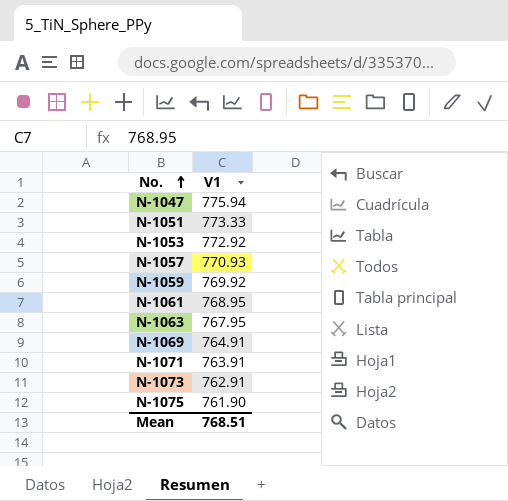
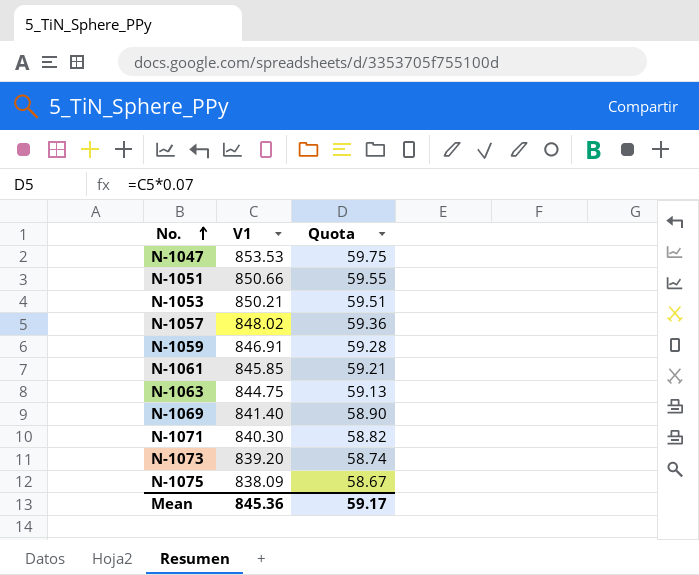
column Quota | formula: none -> [V1] * 0.07
N-1047 | V1: 775.94 -> 853.53
N-1051 | V1: 773.33 -> 850.66
N-1053 | V1: 772.92 -> 850.21
N-1057 | V1: 770.93 -> 848.02
N-1059 | V1: 769.92 -> 846.91
N-1061 | V1: 768.95 -> 845.85
N-1063 | V1: 767.95 -> 844.75
N-1069 | V1: 764.91 -> 841.40
N-1071 | V1: 763.91 -> 840.30
N-1073 | V1: 762.91 -> 839.20
N-1075 | V1: 761.90 -> 838.09
Mean | V1: 768.51 -> 845.36

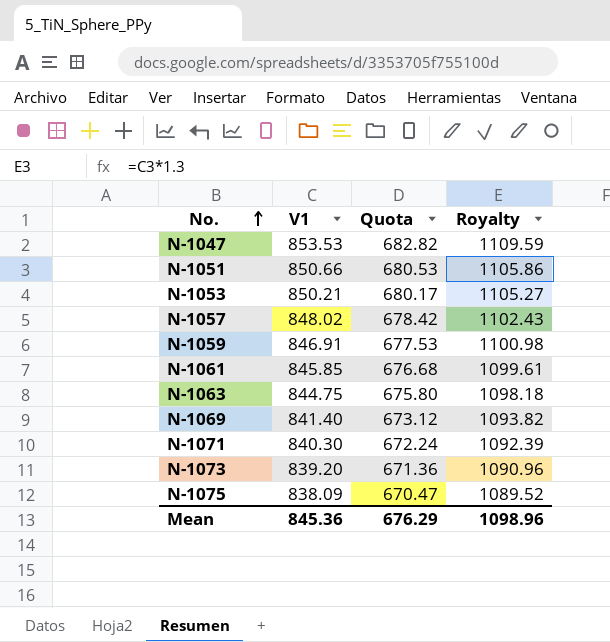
column Quota | formula: [V1] * 0.07 -> [V1] * 0.8
column Royalty | formula: none -> [V1] * 1.3
Mean | Quota: 59.17 -> 676.29

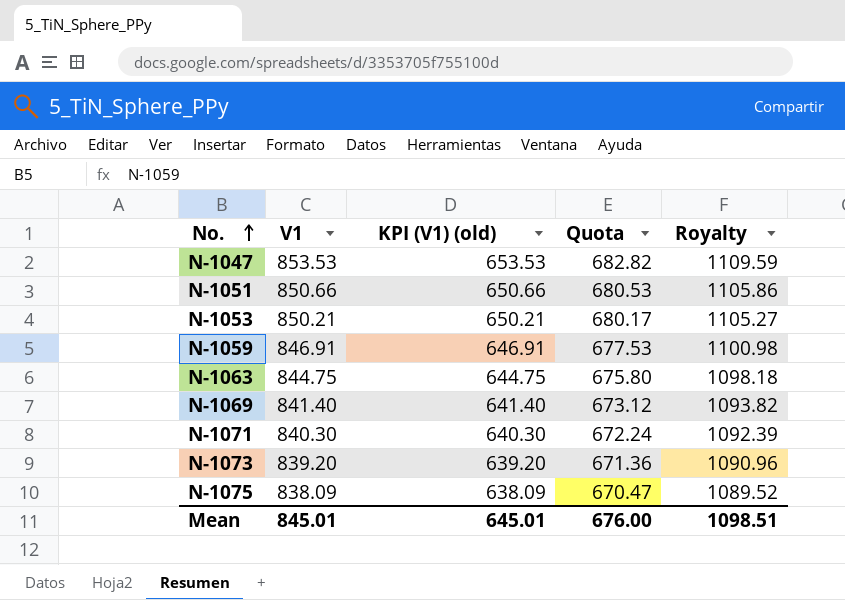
column KPI (V1) (old) | formula: none -> [V1] - 200
row N-1057: 848.02 | 678.42 | 1102.43 -> none
row N-1061: 845.85 | 676.68 | 1099.61 -> none
Mean | V1: 845.36 -> 845.01
Mean | Quota: 676.29 -> 676.00
Mean | Royalty: 1098.96 -> 1098.51

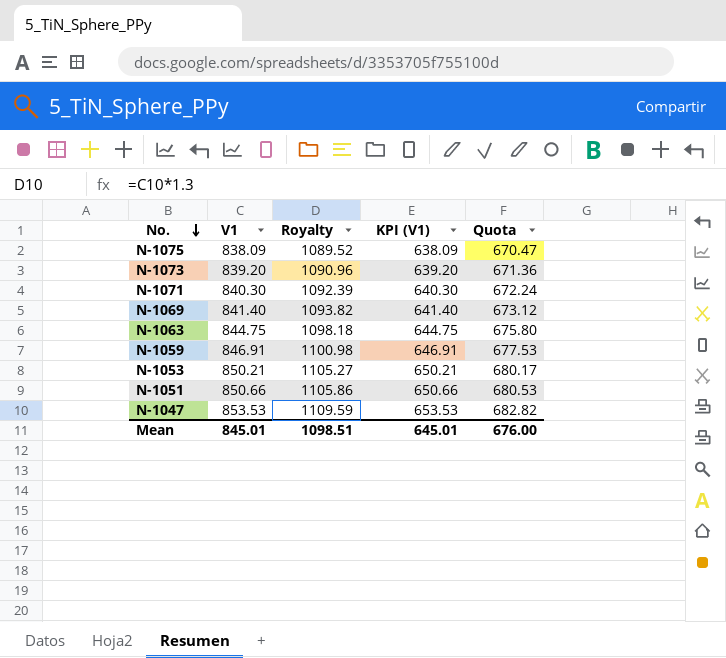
row order: No. ascending -> No. descending
column Royalty | position: 5 -> 3
column name: KPI (V1) (old) -> KPI (V1)

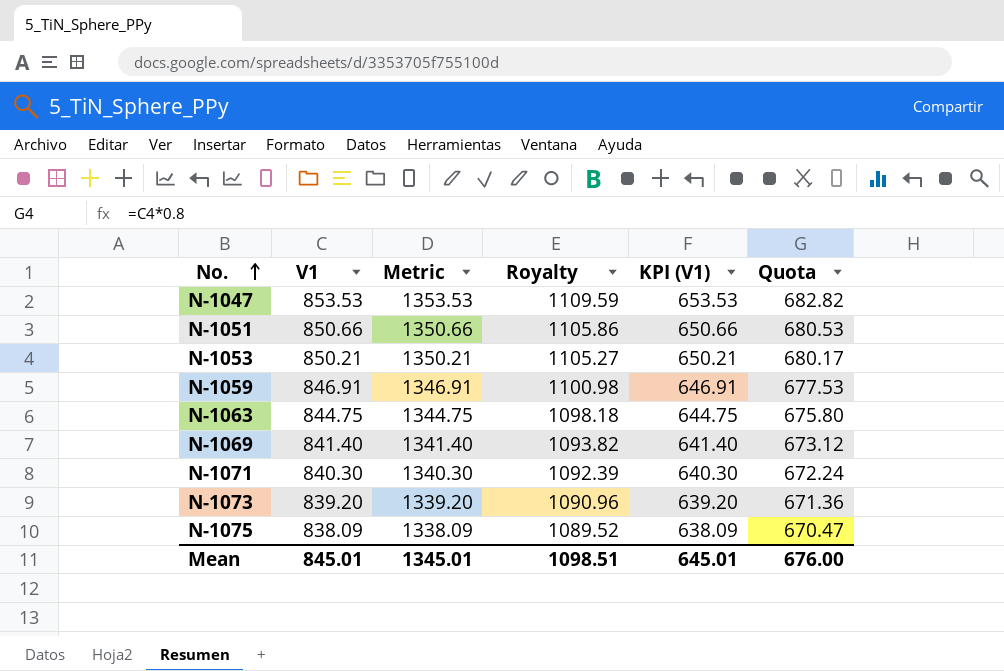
row order: No. descending -> No. ascending
column Metric | formula: none -> [V1] + 500

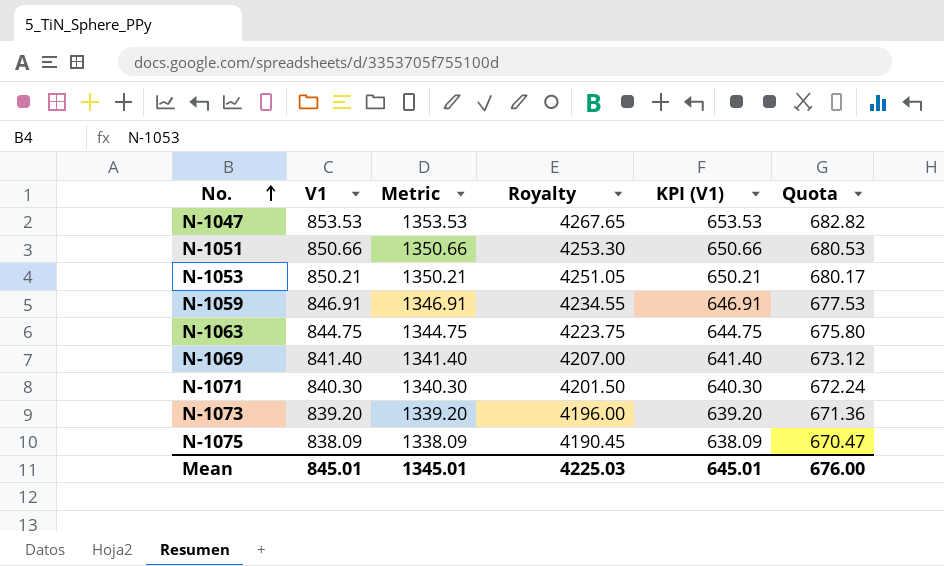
column Royalty | formula: [V1] * 1.3 -> [V1] * 5
Mean | Royalty: 1098.51 -> 4225.03

